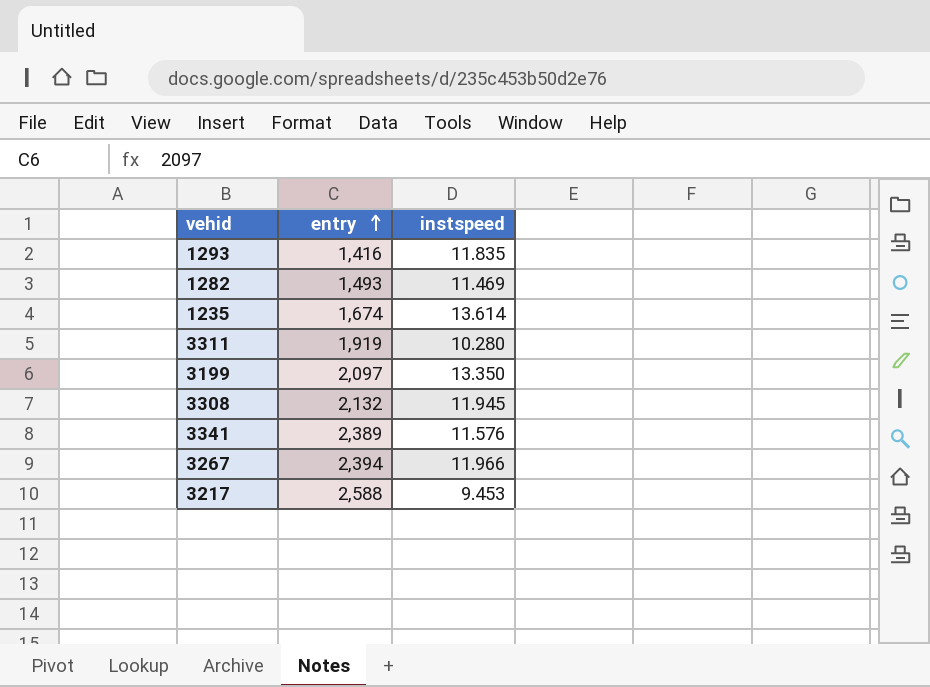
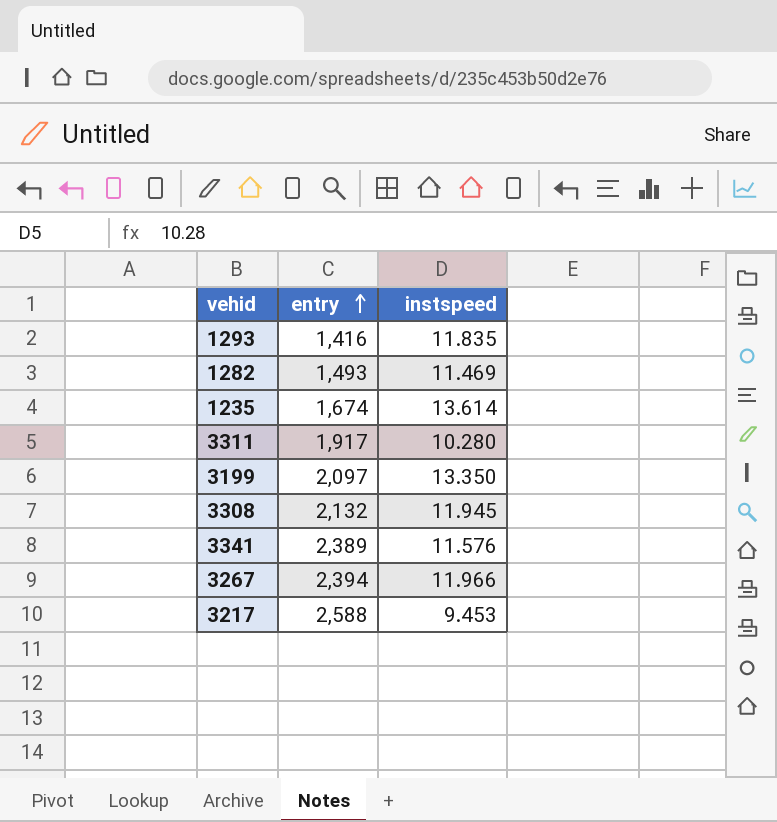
3311 | entry: 1,919 -> 1,917

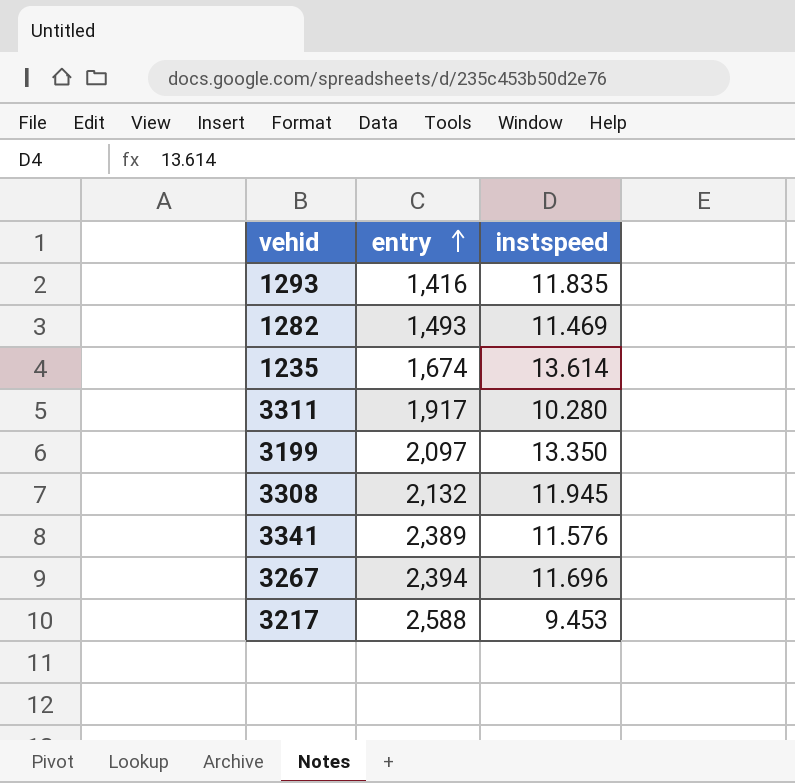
3267 | instspeed: 11.966 -> 11.696

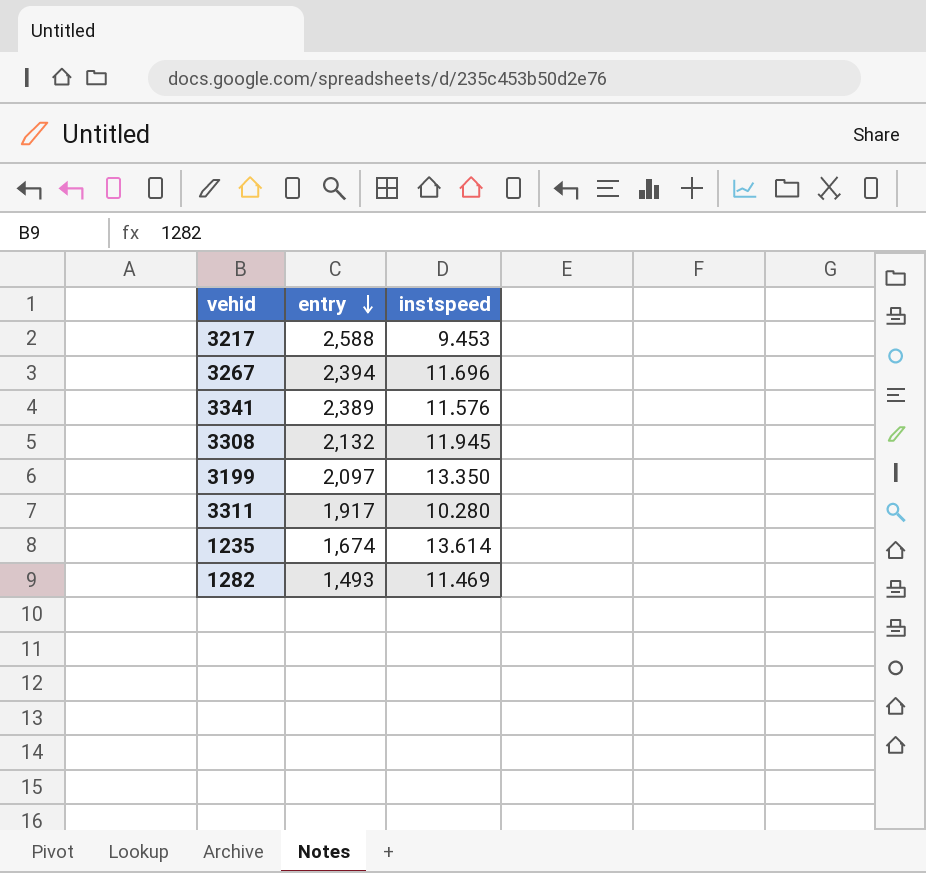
row order: entry ascending -> entry descending
row 1293: 1,416 | 11.835 -> none

